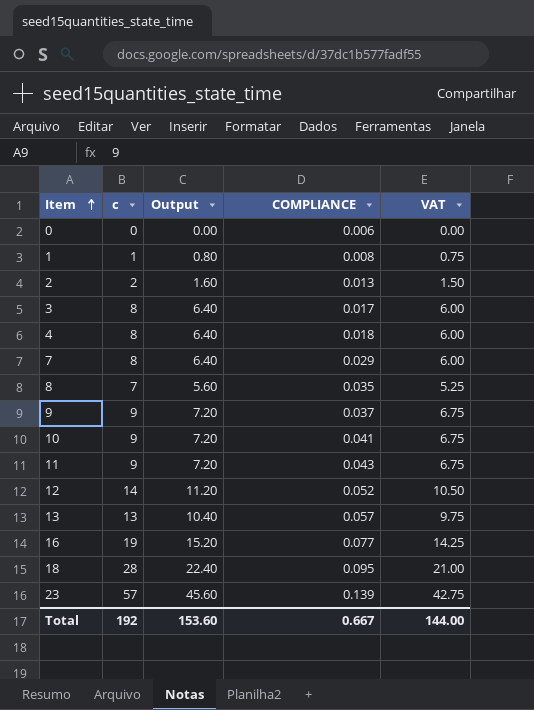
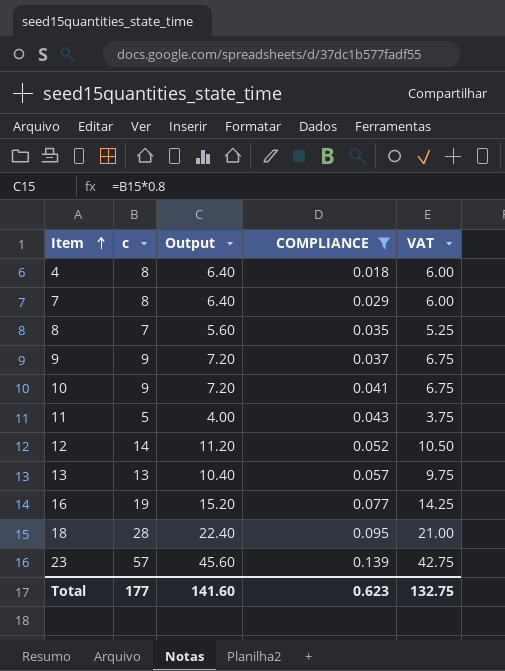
filter: none -> COMPLIANCE >= 0.018
11 | c: 9 -> 5
11 | Output: 7.20 -> 4.00
11 | VAT: 6.75 -> 3.75
Total | c: 192 -> 177
Total | Output: 153.60 -> 141.60
Total | COMPLIANCE: 0.667 -> 0.623
Total | VAT: 144.00 -> 132.75

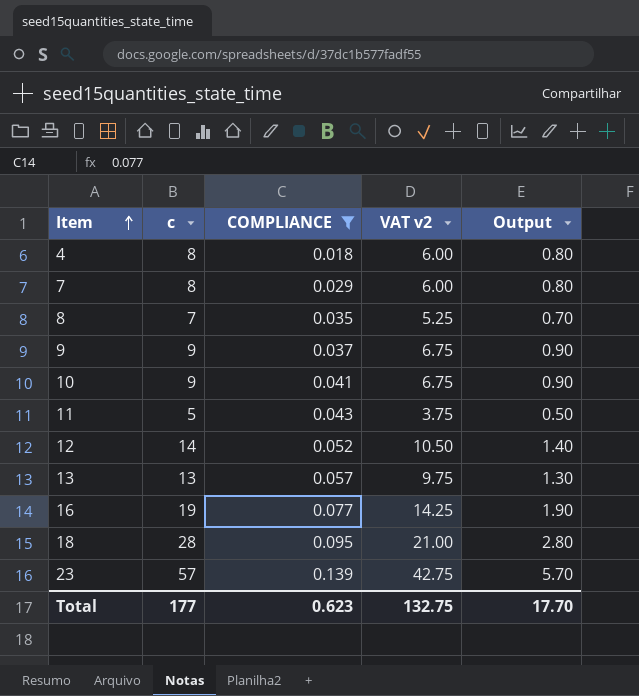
column name: VAT -> VAT v2
column Output | formula: [c] * 0.8 -> [c] * 0.1
column Output | position: 3 -> 5
Total | Output: 141.60 -> 17.70

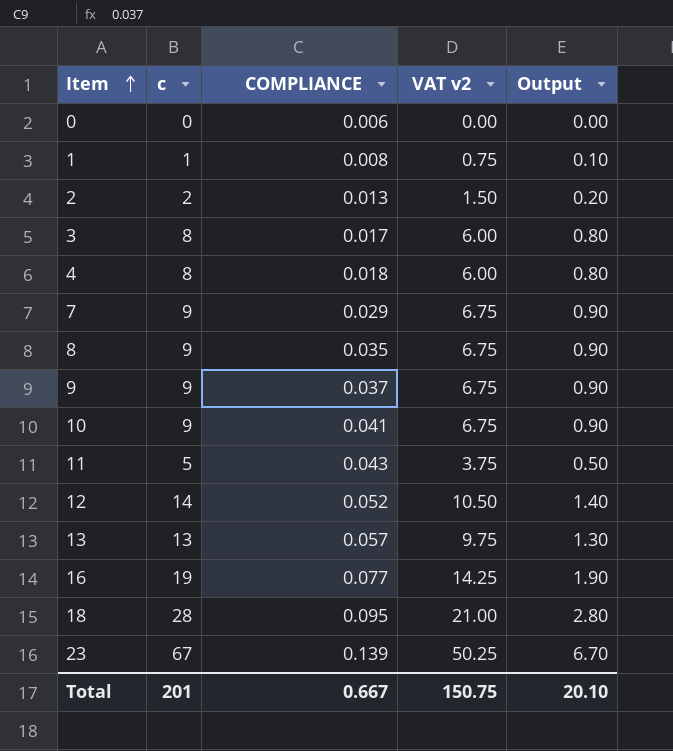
filter: COMPLIANCE >= 0.018 -> none
7 | c: 8 -> 9
7 | VAT v2: 6.00 -> 6.75
7 | Output: 0.80 -> 0.90
8 | c: 7 -> 9
8 | VAT v2: 5.25 -> 6.75
8 | Output: 0.70 -> 0.90
23 | c: 57 -> 67
23 | VAT v2: 42.75 -> 50.25
23 | Output: 5.70 -> 6.70
Total | c: 177 -> 201
Total | COMPLIANCE: 0.623 -> 0.667
Total | VAT v2: 132.75 -> 150.75
Total | Output: 17.70 -> 20.10

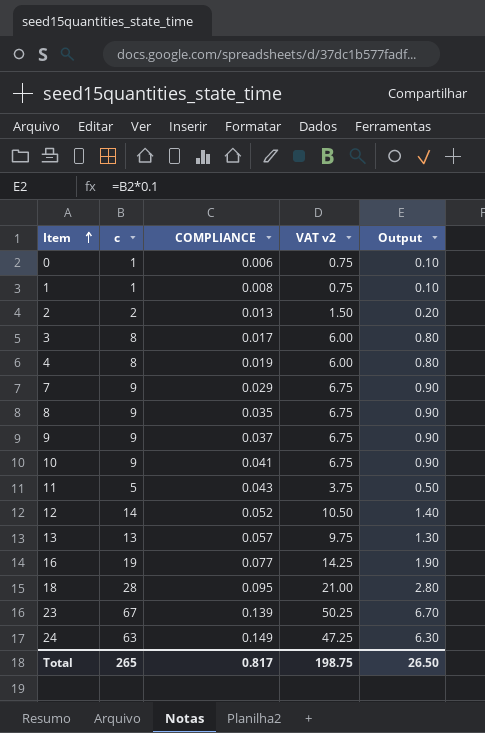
0 | c: 0 -> 1
0 | VAT v2: 0.00 -> 0.75
0 | Output: 0.00 -> 0.10
4 | COMPLIANCE: 0.018 -> 0.019
row 24: none -> 63 | 0.149 | 47.25 | 6.30
Total | c: 201 -> 265
Total | COMPLIANCE: 0.667 -> 0.817
Total | VAT v2: 150.75 -> 198.75
Total | Output: 20.10 -> 26.50

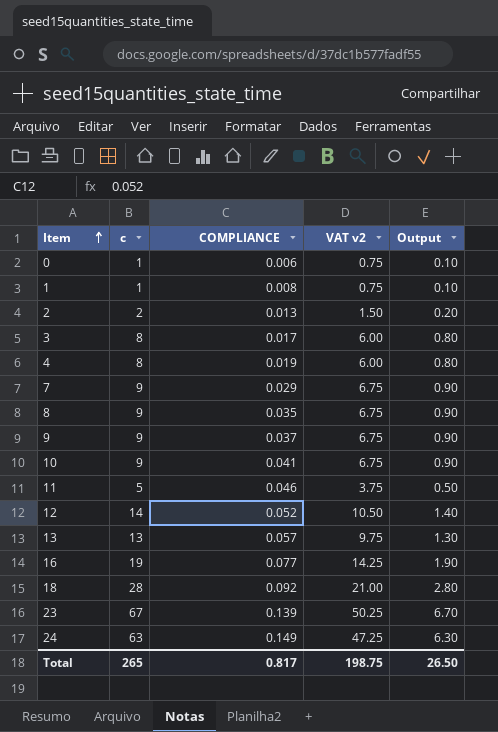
11 | COMPLIANCE: 0.043 -> 0.046
18 | COMPLIANCE: 0.095 -> 0.092

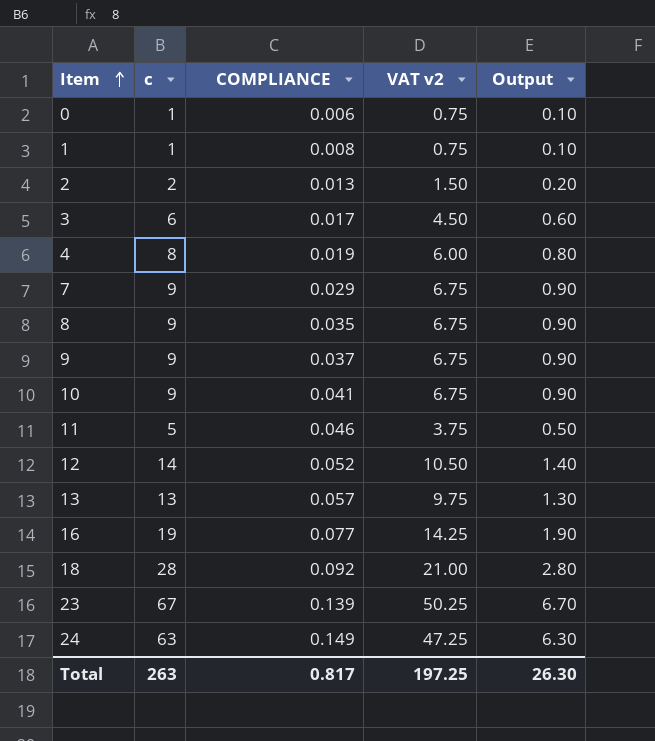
3 | c: 8 -> 6
3 | VAT v2: 6.00 -> 4.50
3 | Output: 0.80 -> 0.60
Total | c: 265 -> 263
Total | VAT v2: 198.75 -> 197.25
Total | Output: 26.50 -> 26.30

